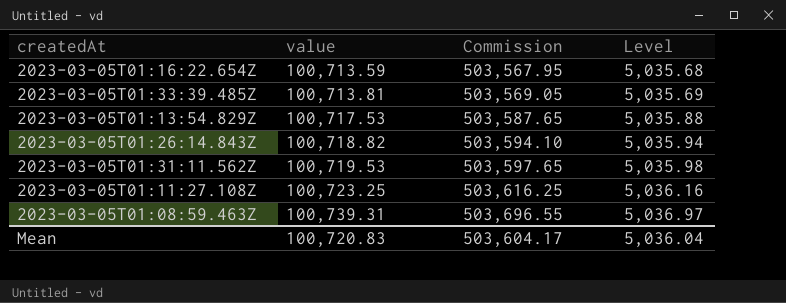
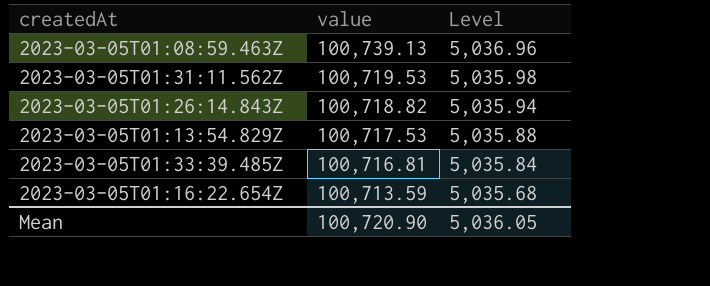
row order: value ascending -> value descending
column Commission | formula: [value] * 5 -> none
row 2023-03-05T01:11:27.108Z: 100,723.25 | 503,616.25 | 5,036.16 -> none
2023-03-05T01:08:59.463Z | value: 100,739.31 -> 100,739.13
2023-03-05T01:08:59.463Z | Level: 5,036.97 -> 5,036.96
2023-03-05T01:33:39.485Z | value: 100,713.81 -> 100,716.81
2023-03-05T01:33:39.485Z | Level: 5,035.69 -> 5,035.84
Mean | value: 100,720.83 -> 100,720.90
Mean | Level: 5,036.04 -> 5,036.05

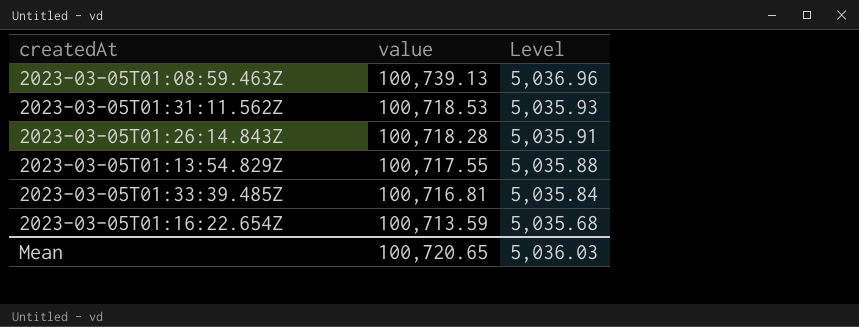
2023-03-05T01:31:11.562Z | value: 100,719.53 -> 100,718.53
2023-03-05T01:31:11.562Z | Level: 5,035.98 -> 5,035.93
2023-03-05T01:26:14.843Z | value: 100,718.82 -> 100,718.28
2023-03-05T01:26:14.843Z | Level: 5,035.94 -> 5,035.91
2023-03-05T01:13:54.829Z | value: 100,717.53 -> 100,717.55
Mean | value: 100,720.90 -> 100,720.65
Mean | Level: 5,036.05 -> 5,036.03

